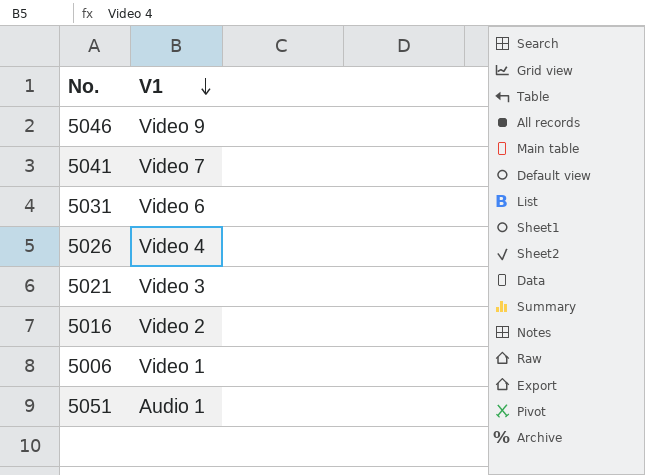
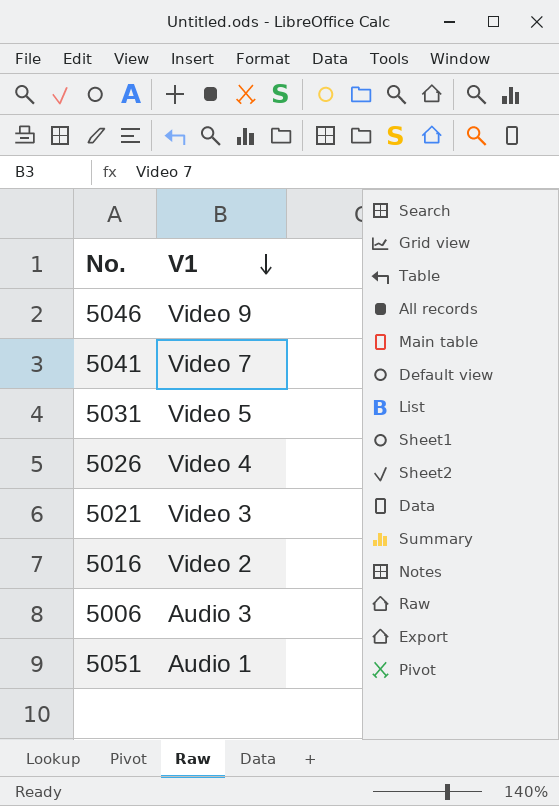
5031 | V1: Video 6 -> Video 5
5006 | V1: Video 1 -> Audio 3

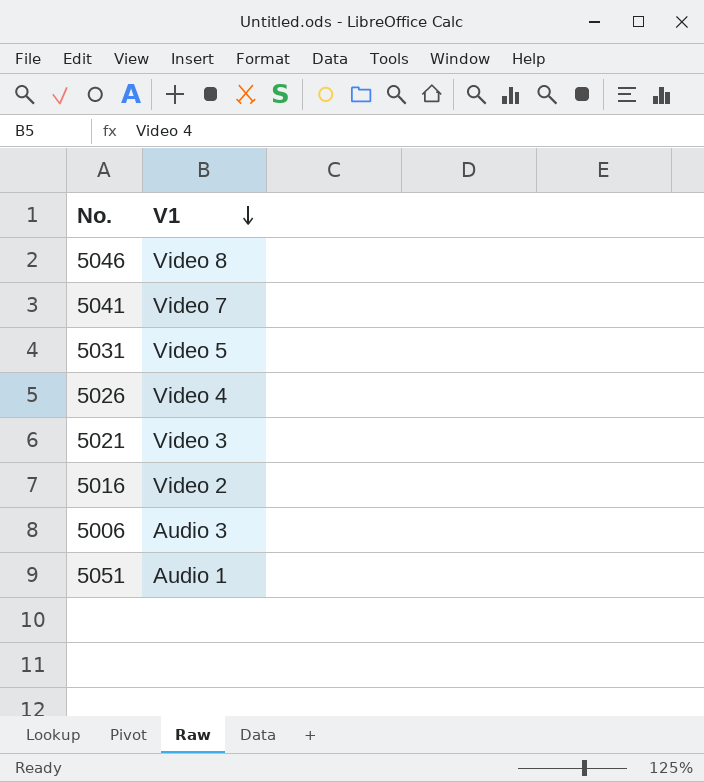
5046 | V1: Video 9 -> Video 8

